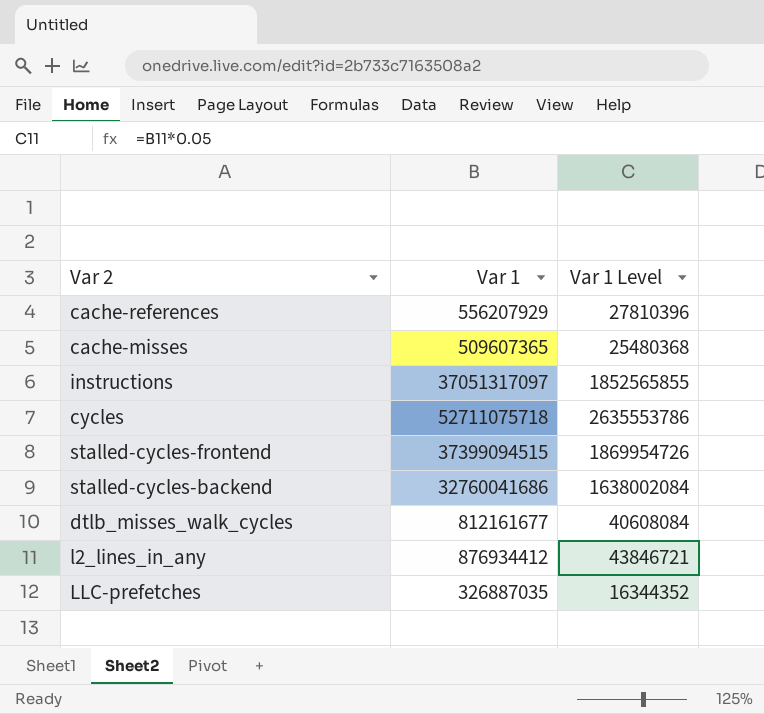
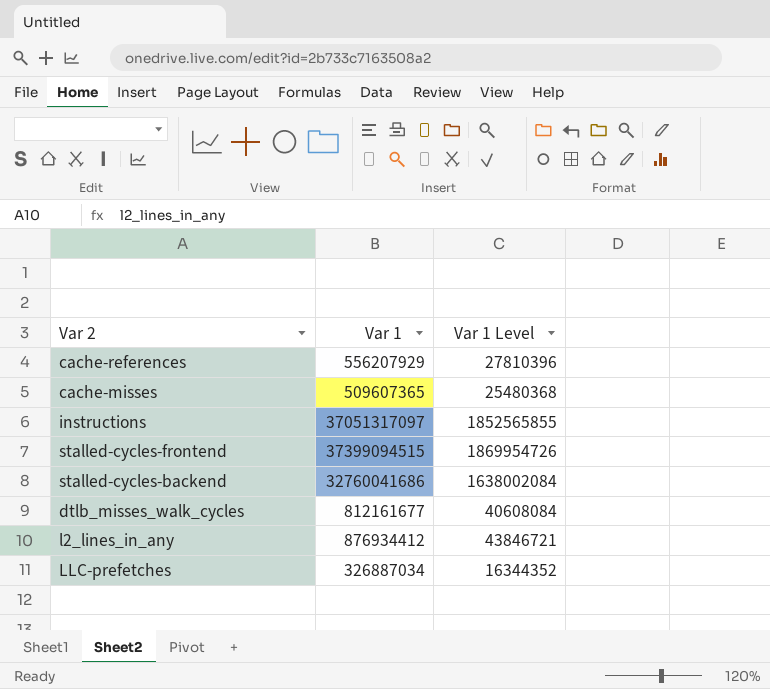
row cycles: 52711075718 | 2635553786 -> none
LLC-prefetches | Var 1: 326887035 -> 326887034

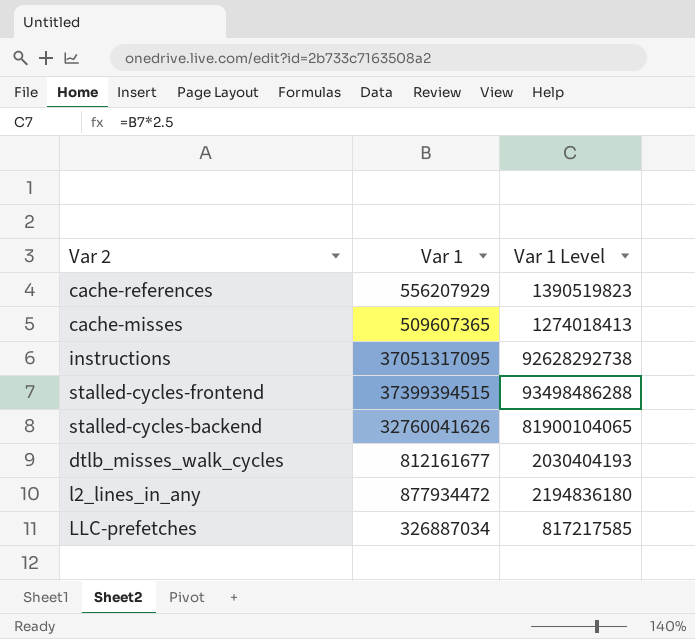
column Var 1 Level | formula: [Var 1] * 0.05 -> [Var 1] * 2.5
instructions | Var 1: 37051317097 -> 37051317095
stalled-cycles-frontend | Var 1: 37399094515 -> 37399394515
stalled-cycles-backend | Var 1: 32760041686 -> 32760041626
l2_lines_in_any | Var 1: 876934412 -> 877934472

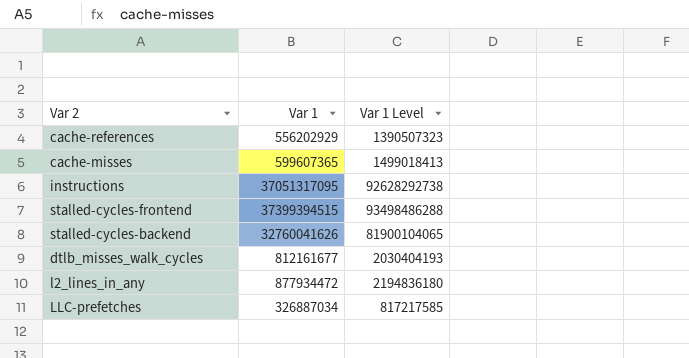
cache-references | Var 1: 556207929 -> 556202929
cache-references | Var 1 Level: 1390519823 -> 1390507323
cache-misses | Var 1: 509607365 -> 599607365
cache-misses | Var 1 Level: 1274018413 -> 1499018413

